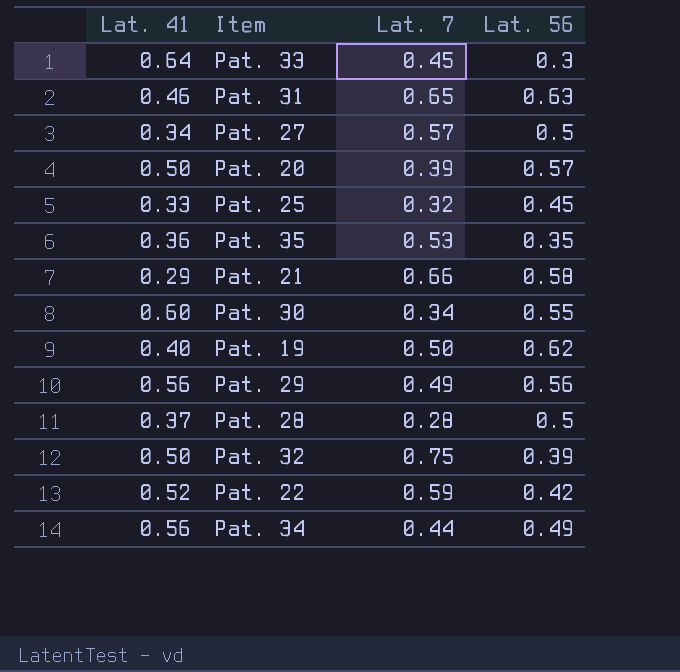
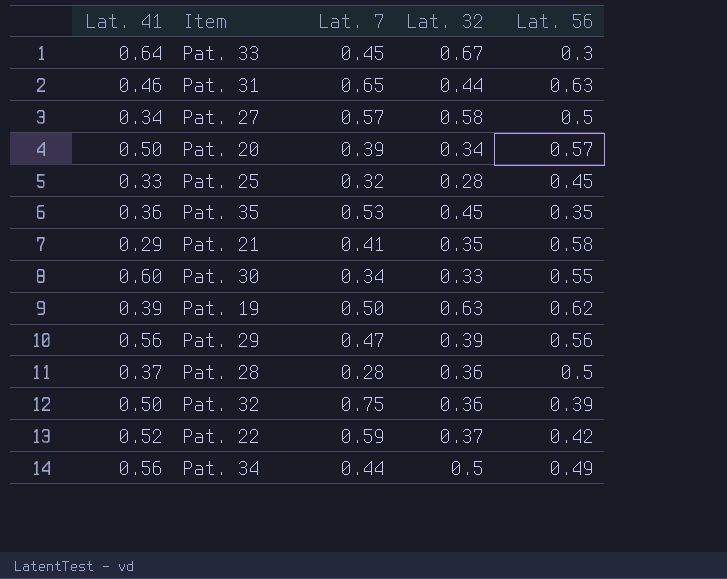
column Lat. 32 | position: none -> 4
Pat. 21 | Lat. 7: 0.66 -> 0.41
Pat. 19 | Lat. 41: 0.40 -> 0.39
Pat. 29 | Lat. 7: 0.49 -> 0.47

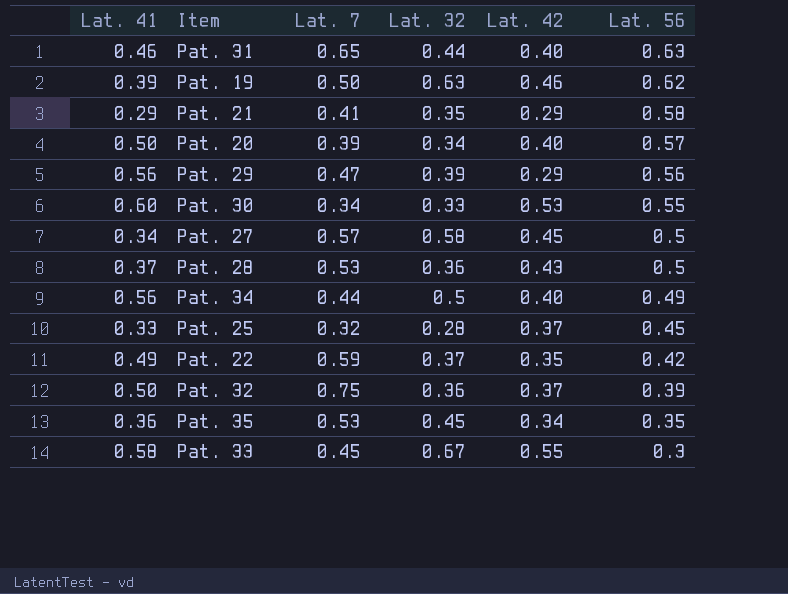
row order: none -> Lat. 56 descending
column Lat. 42 | position: none -> 5
Pat. 28 | Lat. 7: 0.28 -> 0.53
Pat. 22 | Lat. 41: 0.52 -> 0.49
Pat. 33 | Lat. 41: 0.64 -> 0.58

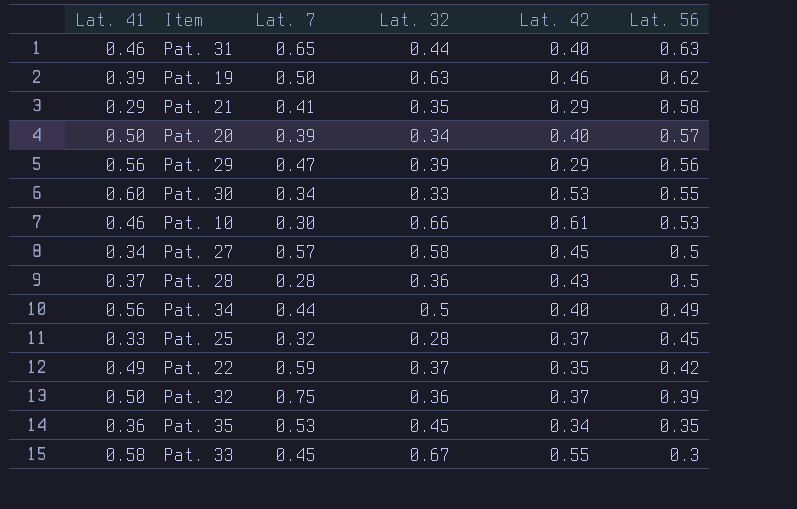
row Pat. 10: none -> 0.46 | 0.30 | 0.66 | 0.61 | 0.53
Pat. 28 | Lat. 7: 0.53 -> 0.28

